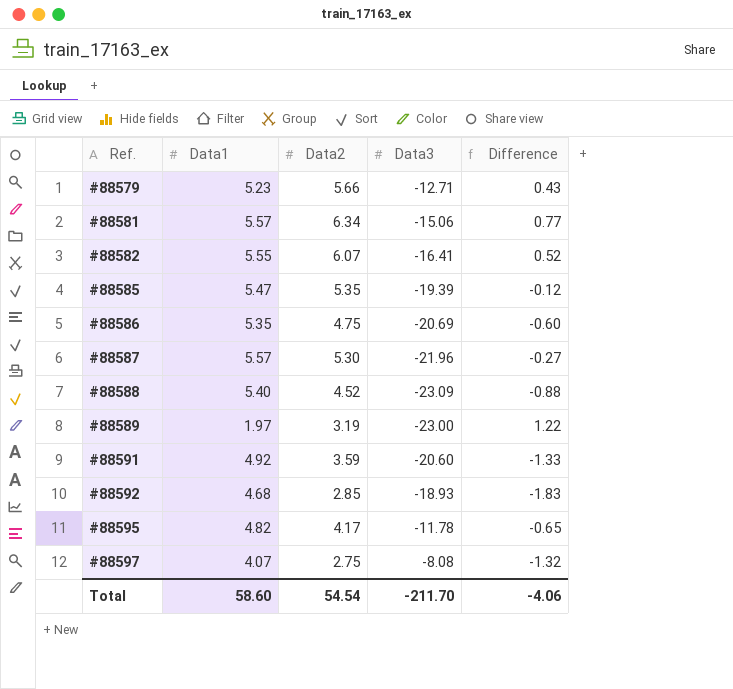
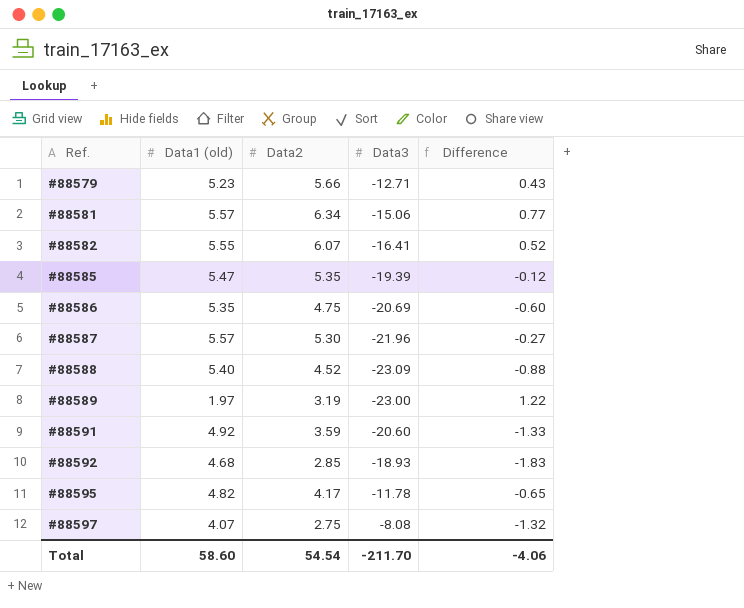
column name: Data1 -> Data1 (old)

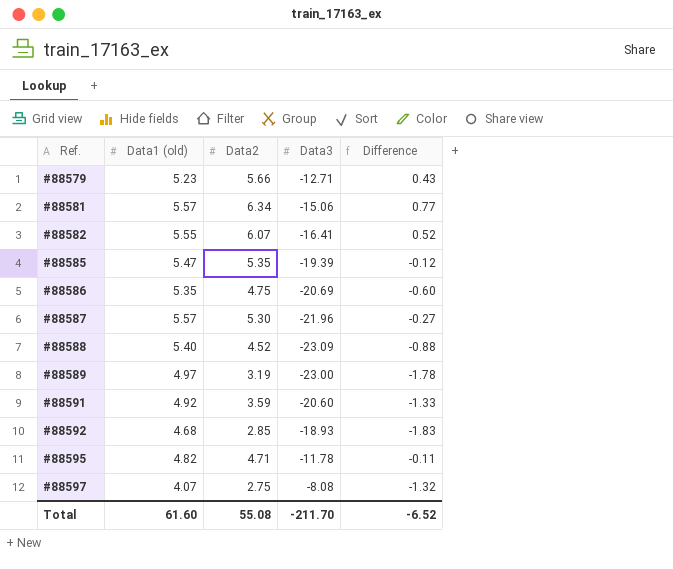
#88589 | Data1 (old): 1.97 -> 4.97
#88589 | Difference: 1.22 -> -1.78
#88595 | Data2: 4.17 -> 4.71
#88595 | Difference: -0.65 -> -0.11
Total | Data1 (old): 58.60 -> 61.60
Total | Data2: 54.54 -> 55.08
Total | Difference: -4.06 -> -6.52

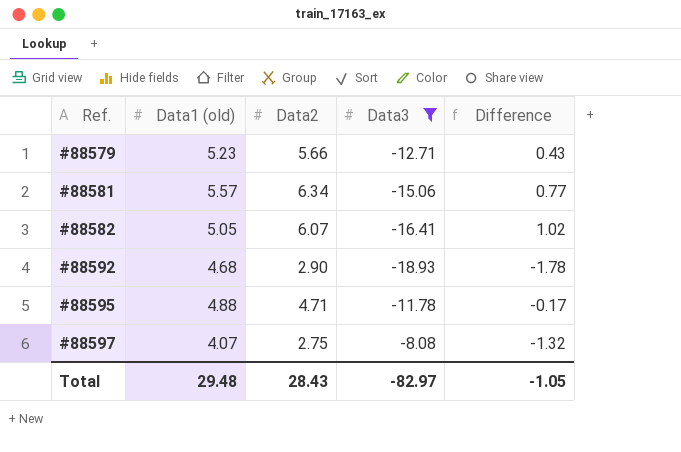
filter: none -> Data3 >= -18.93
#88582 | Data1 (old): 5.55 -> 5.05
#88582 | Difference: 0.52 -> 1.02
#88592 | Data2: 2.85 -> 2.90
#88592 | Difference: -1.83 -> -1.78
#88595 | Data1 (old): 4.82 -> 4.88
#88595 | Difference: -0.11 -> -0.17
Total | Data1 (old): 61.60 -> 29.48
Total | Data2: 55.08 -> 28.43
Total | Data3: -211.70 -> -82.97
Total | Difference: -6.52 -> -1.05

